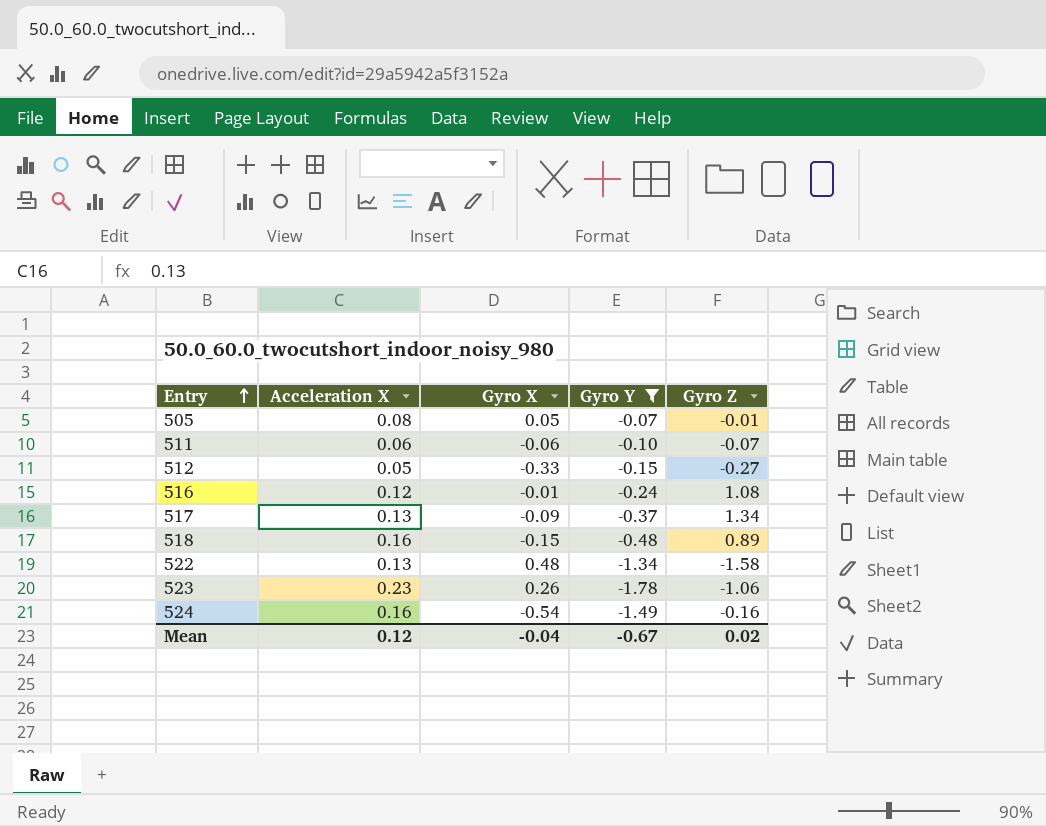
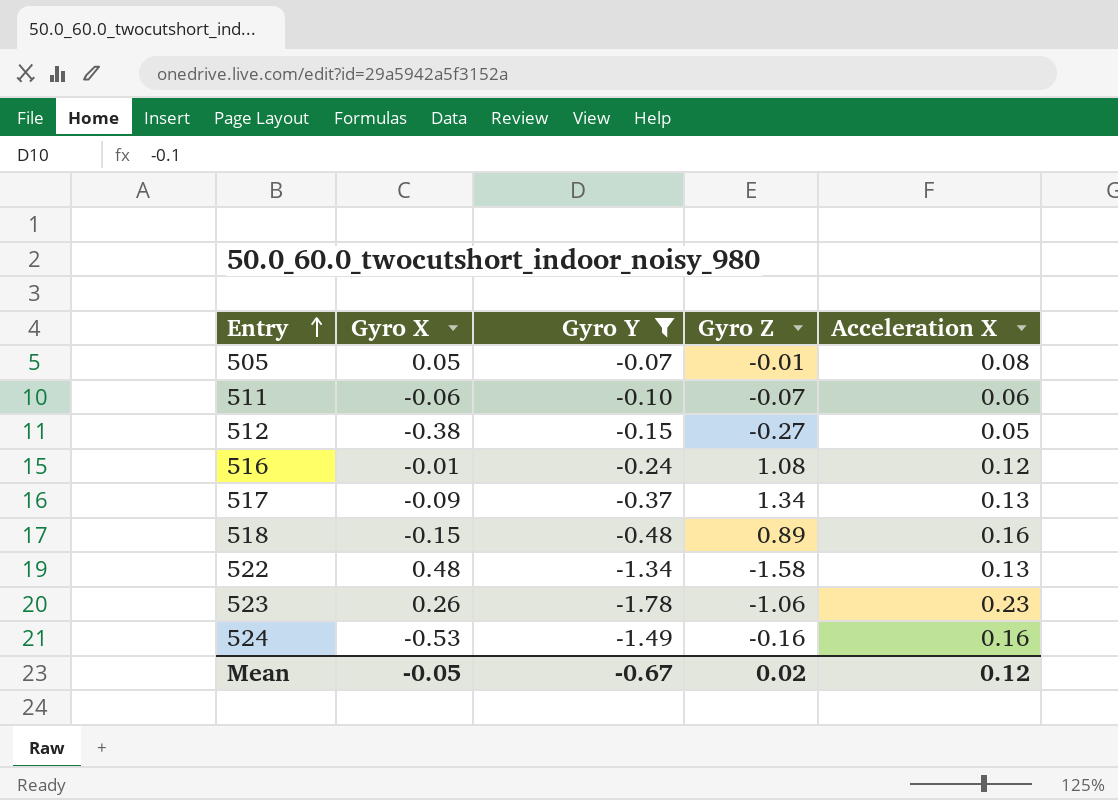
column Acceleration X | position: 2 -> 5
512 | Gyro X: -0.33 -> -0.38
524 | Gyro X: -0.54 -> -0.53
Mean | Gyro X: -0.04 -> -0.05

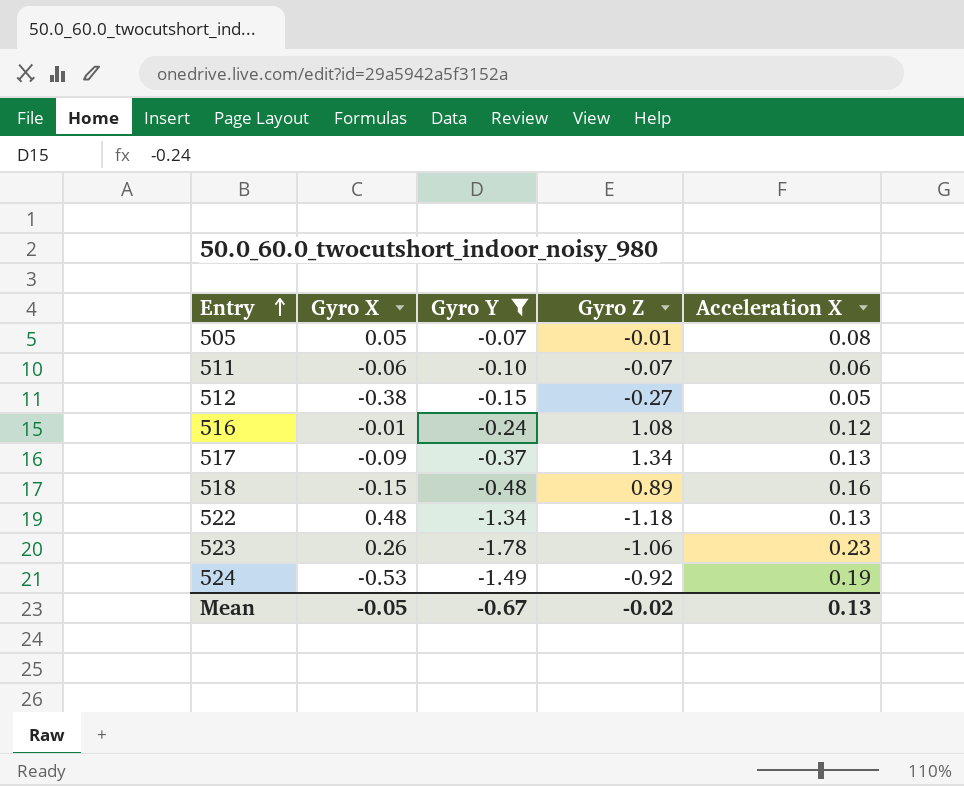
522 | Gyro Z: -1.58 -> -1.18
524 | Gyro Z: -0.16 -> -0.92
524 | Acceleration X: 0.16 -> 0.19
Mean | Gyro Z: 0.02 -> -0.02
Mean | Acceleration X: 0.12 -> 0.13

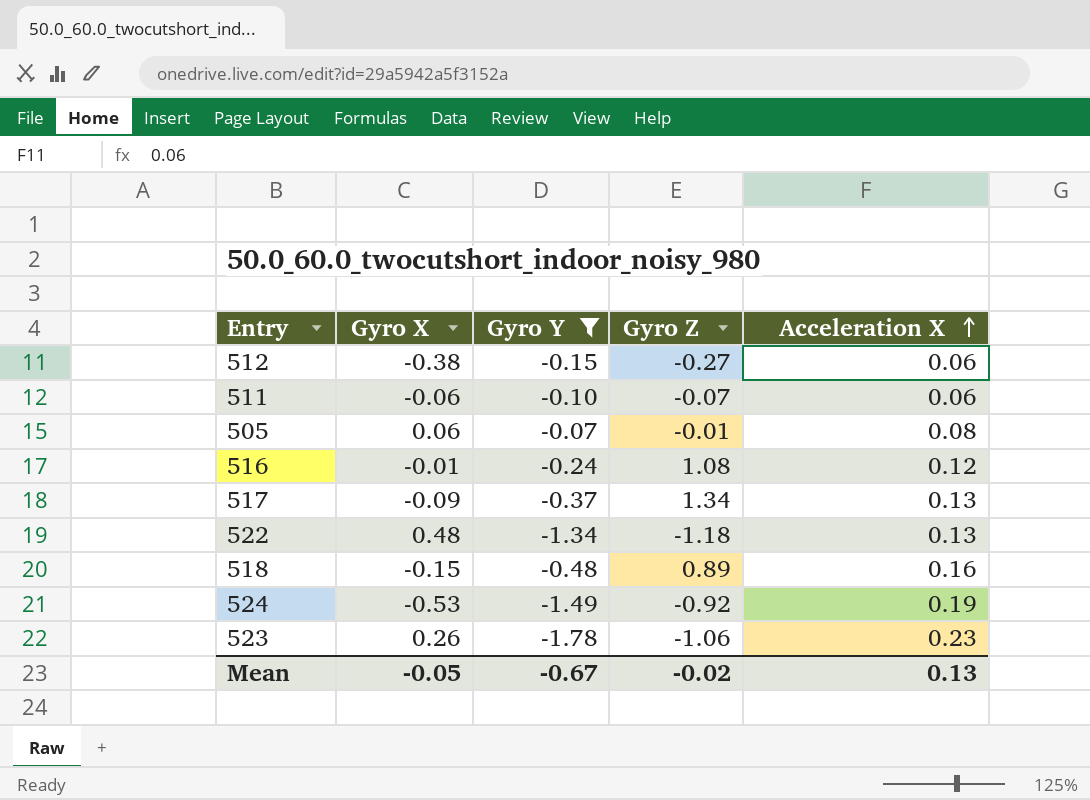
row order: Entry ascending -> Acceleration X ascending
512 | Acceleration X: 0.05 -> 0.06
505 | Gyro X: 0.05 -> 0.06

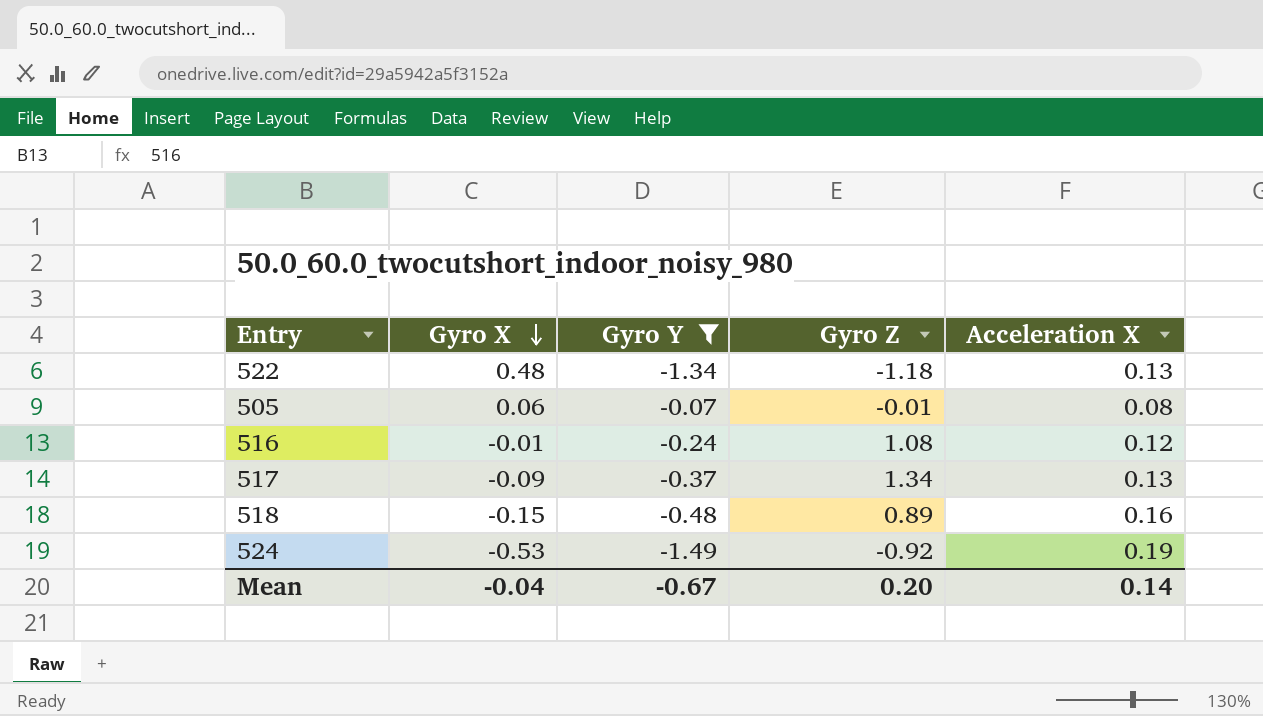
row order: Acceleration X ascending -> Gyro X descending
row 512: -0.38 | -0.15 | -0.27 | 0.06 -> none
row 511: -0.06 | -0.10 | -0.07 | 0.06 -> none
row 523: 0.26 | -1.78 | -1.06 | 0.23 -> none
Mean | Gyro X: -0.05 -> -0.04
Mean | Gyro Z: -0.02 -> 0.20
Mean | Acceleration X: 0.13 -> 0.14

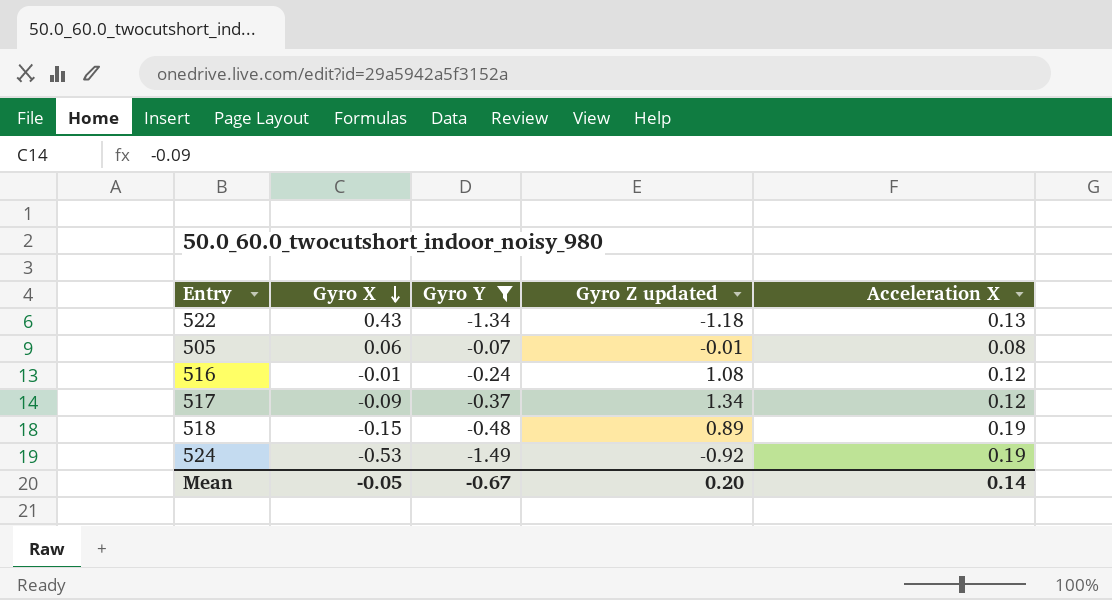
column name: Gyro Z -> Gyro Z updated
522 | Gyro X: 0.48 -> 0.43
517 | Acceleration X: 0.13 -> 0.12
518 | Acceleration X: 0.16 -> 0.19
Mean | Gyro X: -0.04 -> -0.05

